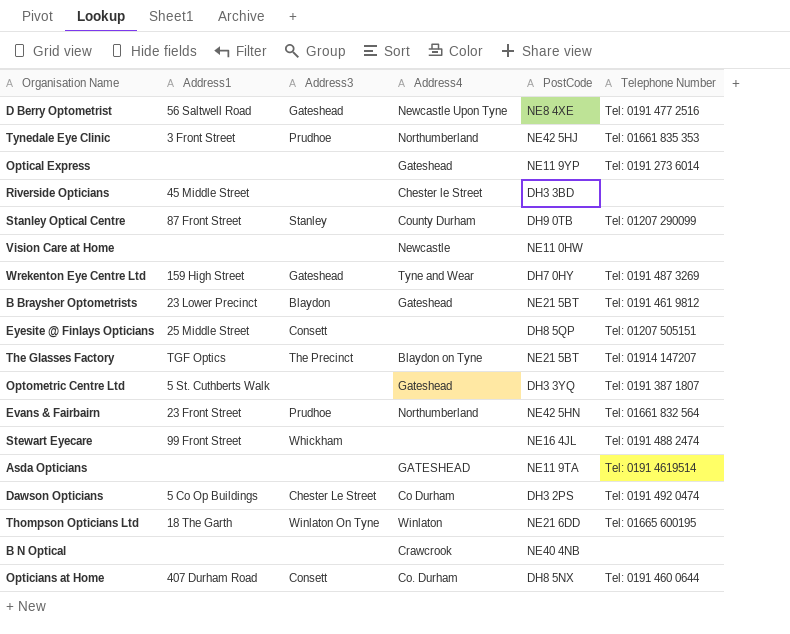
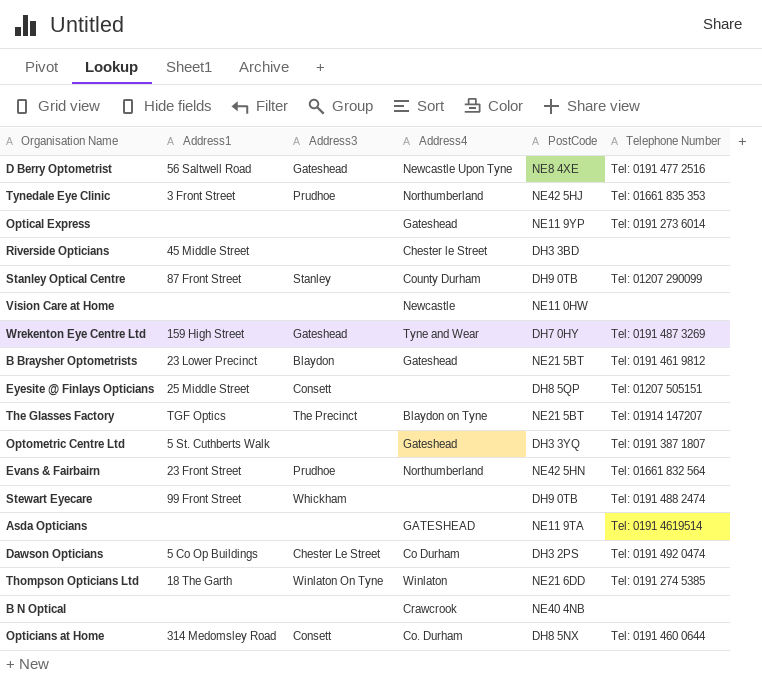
Stewart Eyecare | PostCode: NE16 4JL -> DH9 0TB
Thompson Opticians Ltd | Telephone Number: Tel: 01665 600195 -> Tel: 0191 274 5385
Opticians at Home | Address1: 407 Durham Road -> 314 Medomsley Road

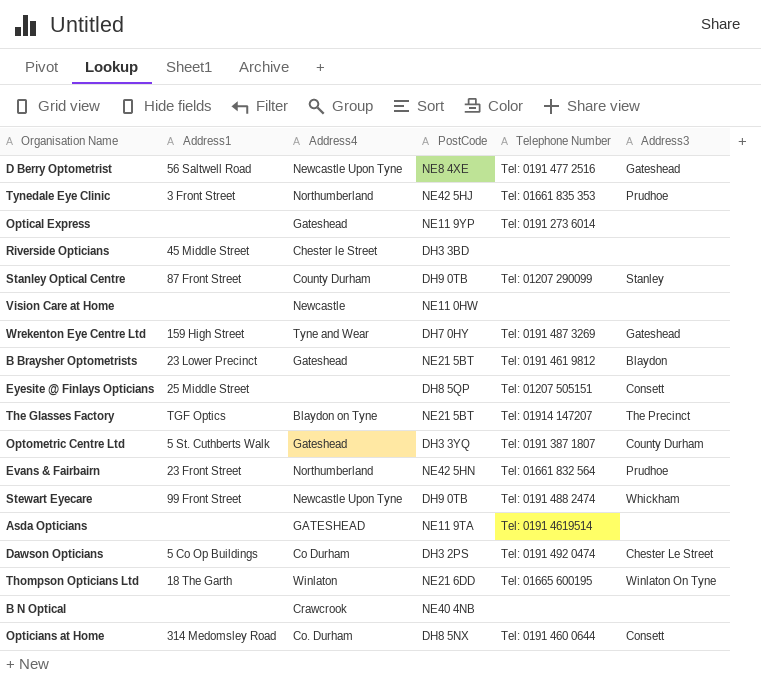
column Address3 | position: 3 -> 6
Optometric Centre Ltd | Address3: none -> County Durham
Stewart Eyecare | Address4: none -> Newcastle Upon Tyne
Thompson Opticians Ltd | Telephone Number: Tel: 0191 274 5385 -> Tel: 01665 600195

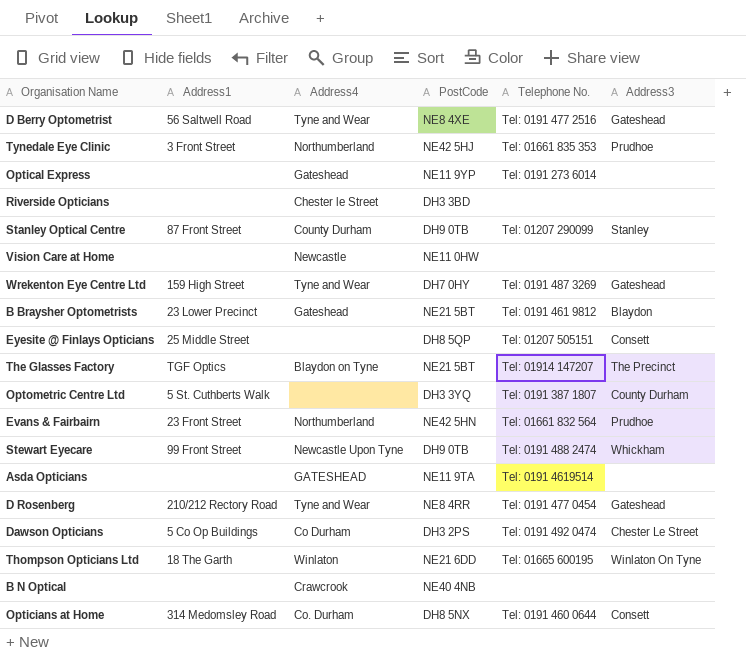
column name: Telephone Number -> Telephone No.
D Berry Optometrist | Address4: Newcastle Upon Tyne -> Tyne and Wear
Riverside Opticians | Address1: 45 Middle Street -> none
Optometric Centre Ltd | Address4: Gateshead -> none
row D Rosenberg: none -> 210/212 Rectory Road | Tyne and Wear | NE8 4RR | Tel: 0191 477 0454 | Gateshead

